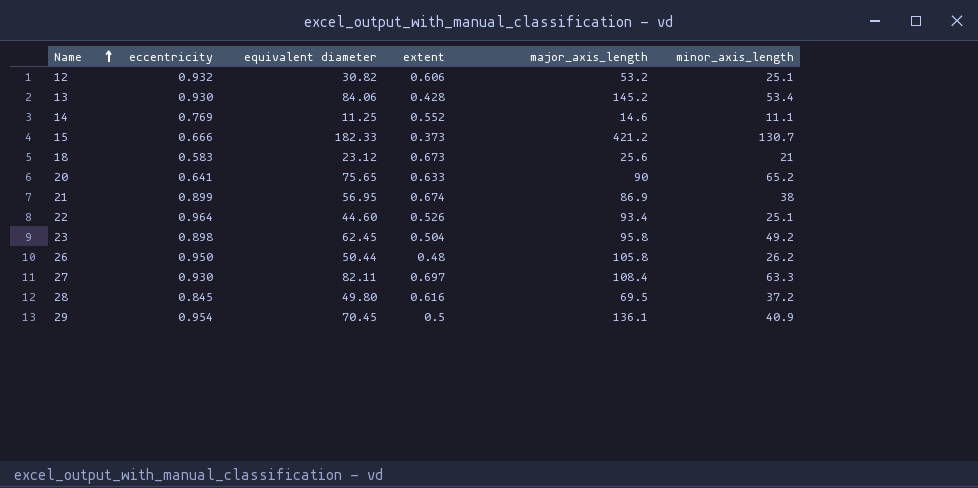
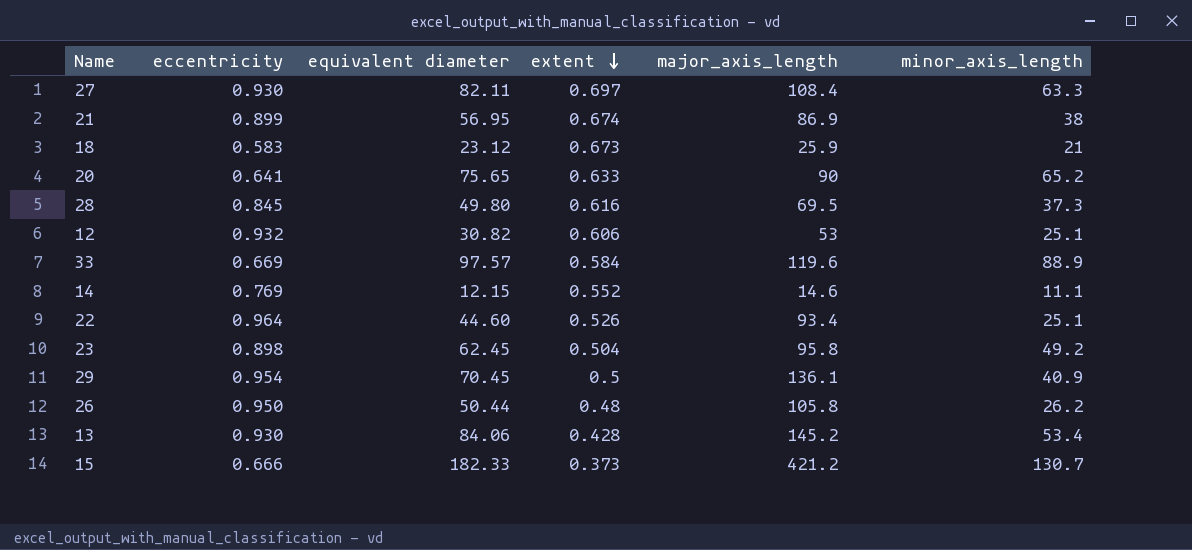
row order: Name ascending -> extent descending
18 | major_axis_length: 25.6 -> 25.9
28 | minor_axis_length: 37.2 -> 37.3
12 | major_axis_length: 53.2 -> 53
row 33: none -> 0.669 | 97.57 | 0.584 | 119.6 | 88.9
14 | equivalent diameter: 11.25 -> 12.15

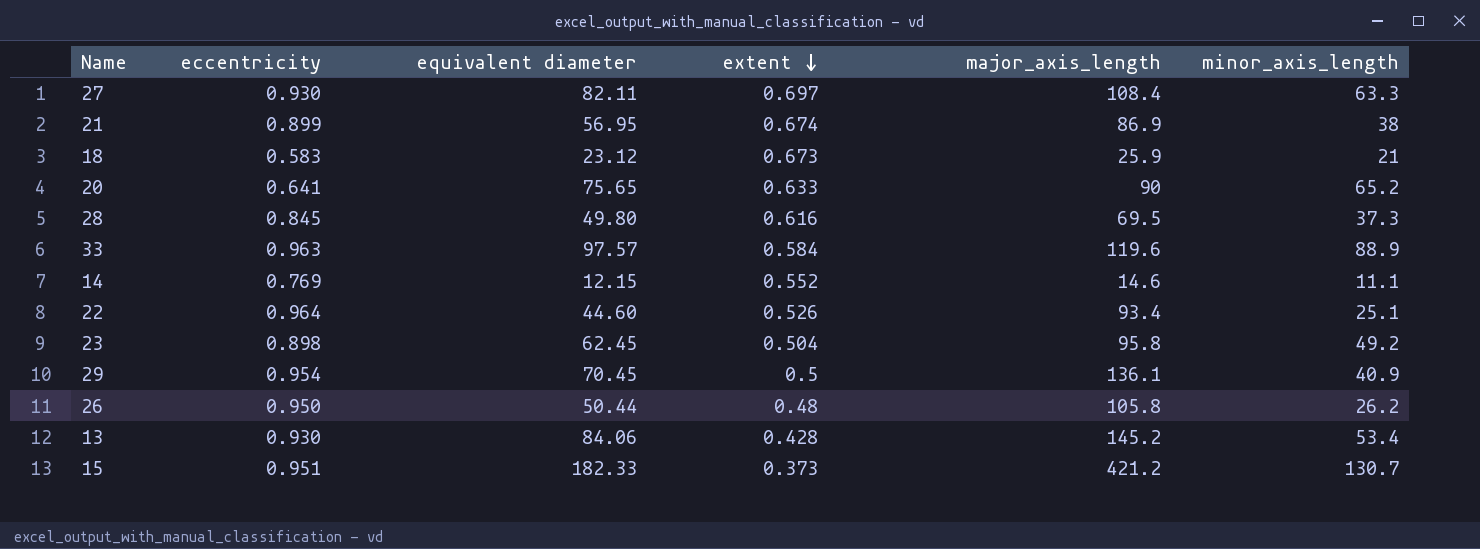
row 12: 0.932 | 30.82 | 0.606 | 53 | 25.1 -> none
33 | eccentricity: 0.669 -> 0.963
15 | eccentricity: 0.666 -> 0.951

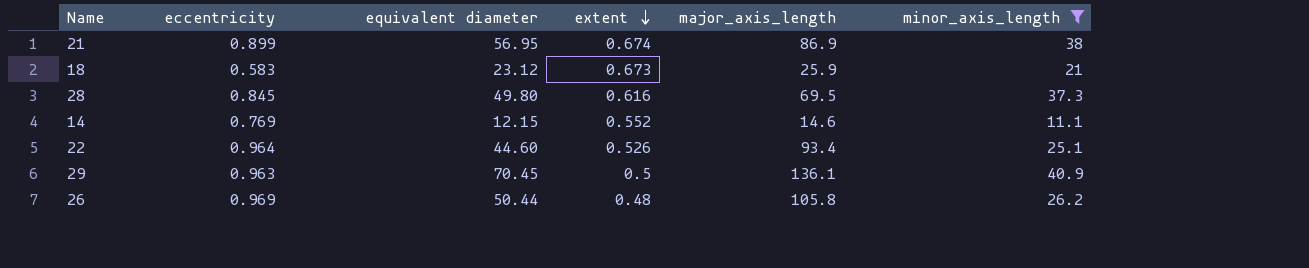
filter: none -> minor_axis_length <= 40.9
29 | eccentricity: 0.954 -> 0.963
26 | eccentricity: 0.950 -> 0.969

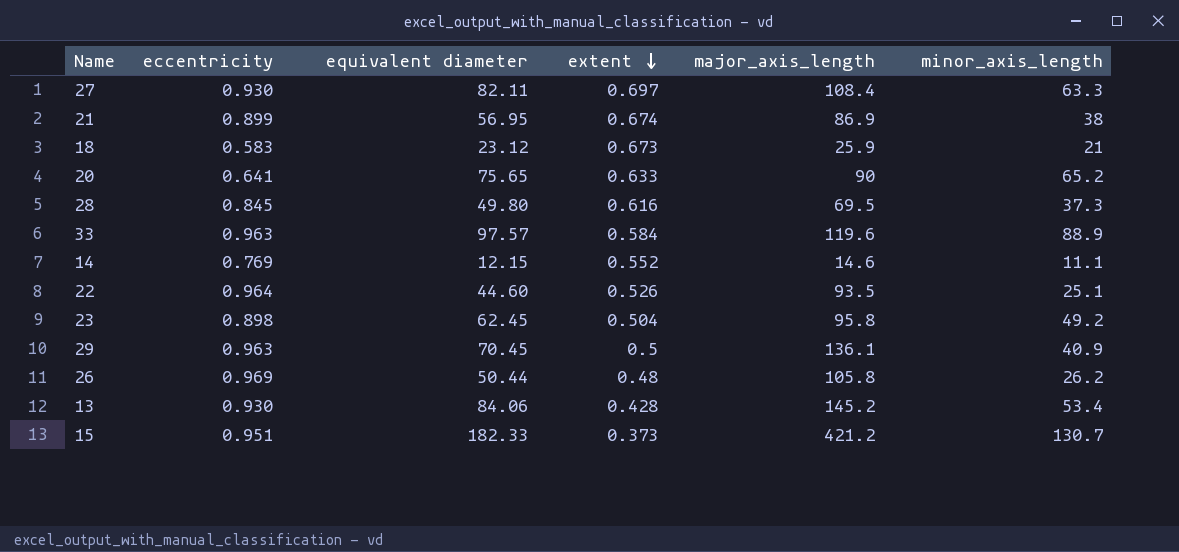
filter: minor_axis_length <= 40.9 -> none
22 | major_axis_length: 93.4 -> 93.5

